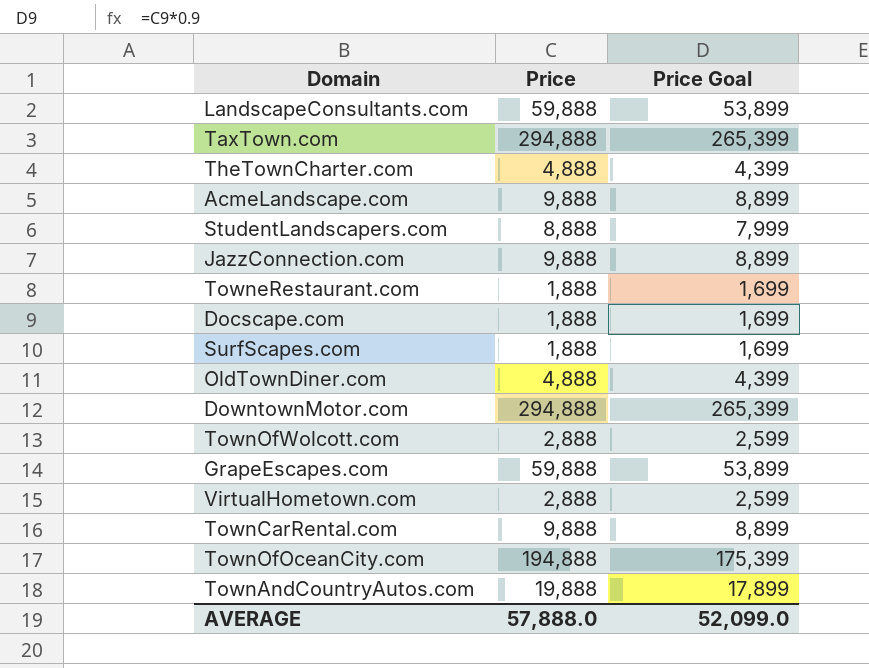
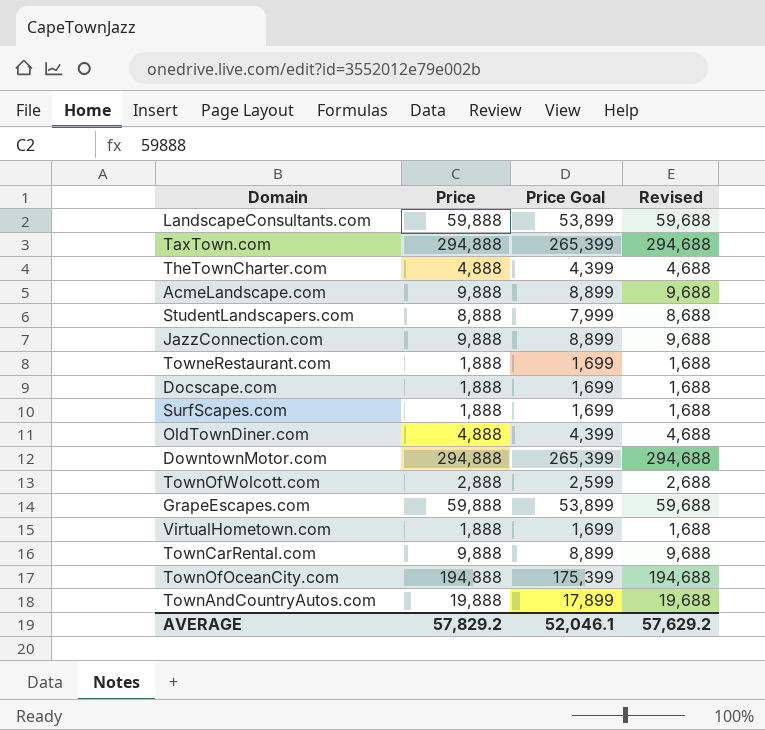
column Revised | formula: none -> [Price] - 200
VirtualHometown.com | Price: 2,888 -> 1,888
VirtualHometown.com | Price Goal: 2,599 -> 1,699
AVERAGE | Price: 57,888.0 -> 57,829.2
AVERAGE | Price Goal: 52,099.0 -> 52,046.1

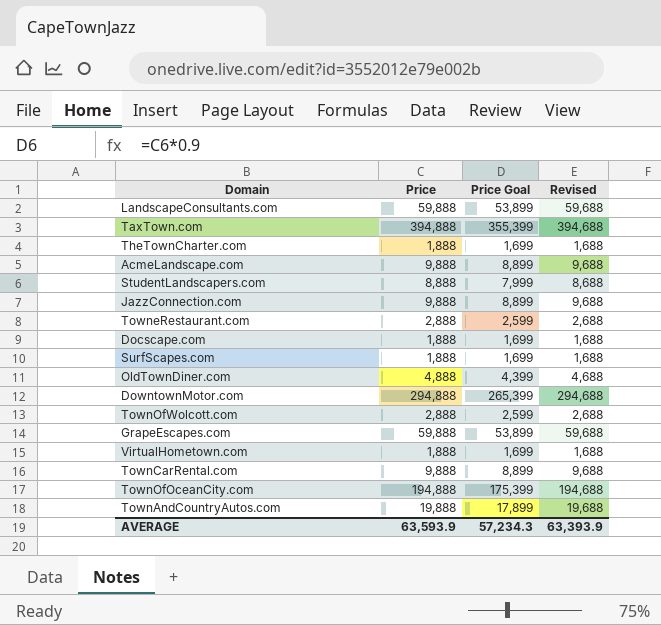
TaxTown.com | Price: 294,888 -> 394,888
TaxTown.com | Price Goal: 265,399 -> 355,399
TaxTown.com | Revised: 294,688 -> 394,688
TheTownCharter.com | Price: 4,888 -> 1,888
TheTownCharter.com | Price Goal: 4,399 -> 1,699
TheTownCharter.com | Revised: 4,688 -> 1,688
TowneRestaurant.com | Price: 1,888 -> 2,888
TowneRestaurant.com | Price Goal: 1,699 -> 2,599
TowneRestaurant.com | Revised: 1,688 -> 2,688
AVERAGE | Price: 57,829.2 -> 63,593.9
AVERAGE | Price Goal: 52,046.1 -> 57,234.3
AVERAGE | Revised: 57,629.2 -> 63,393.9

